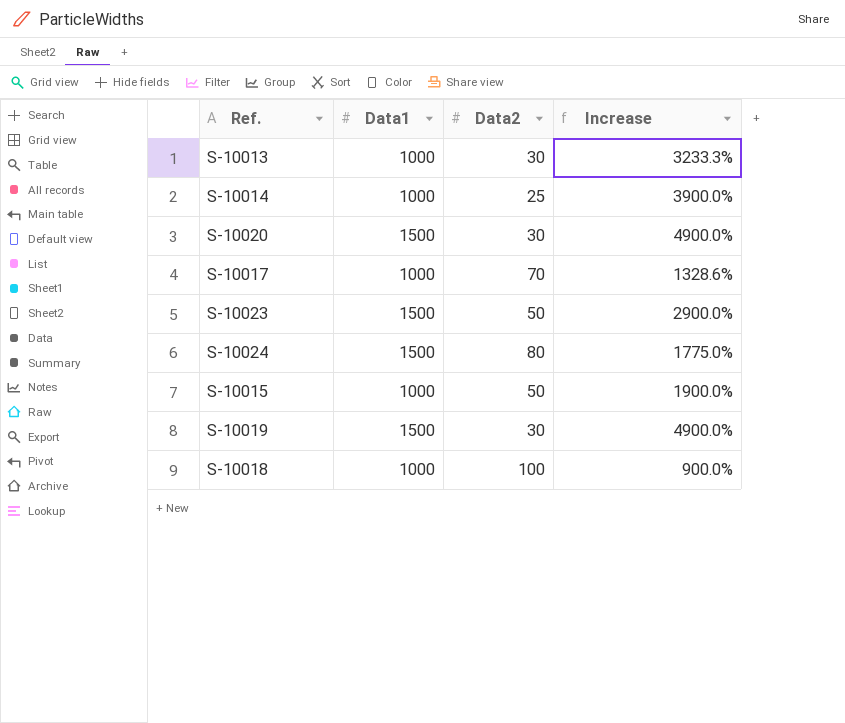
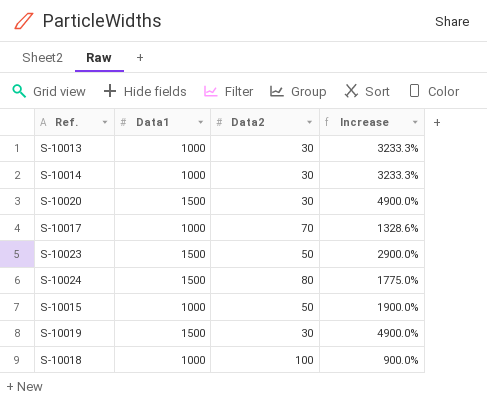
S-10014 | Data2: 25 -> 30
S-10014 | Increase: 3900.0% -> 3233.3%

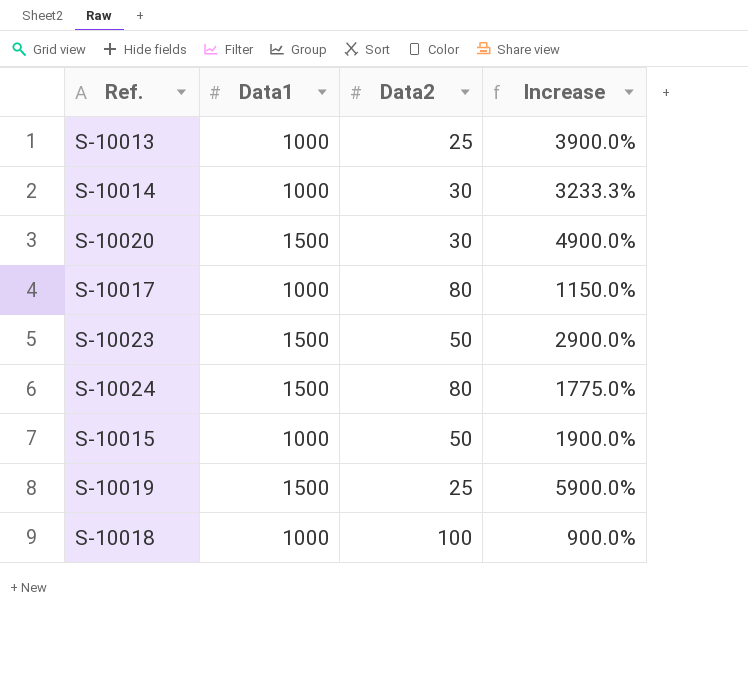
S-10013 | Data2: 30 -> 25
S-10013 | Increase: 3233.3% -> 3900.0%
S-10017 | Data2: 70 -> 80
S-10017 | Increase: 1328.6% -> 1150.0%
S-10019 | Data2: 30 -> 25
S-10019 | Increase: 4900.0% -> 5900.0%

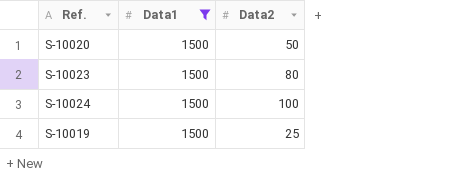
filter: none -> Data1 = 1500
column Increase | formula: ([Data1] - [Data2]) / [Data2] -> none
S-10020 | Data2: 30 -> 50
S-10023 | Data2: 50 -> 80
S-10024 | Data2: 80 -> 100

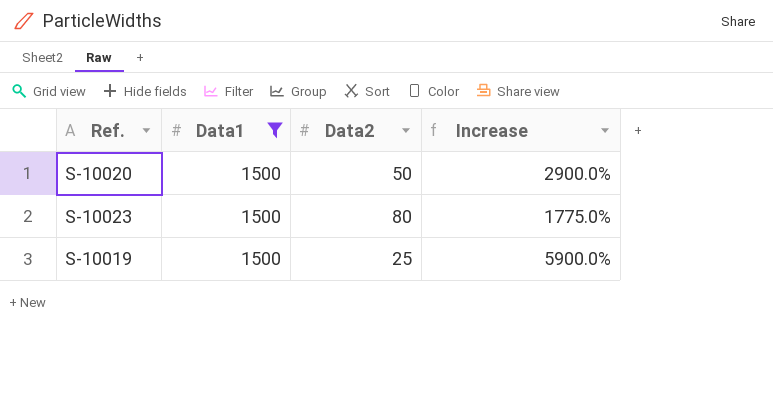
column Increase | formula: none -> ([Data1] - [Data2]) / [Data2]
row S-10024: 1500 | 100 -> none

